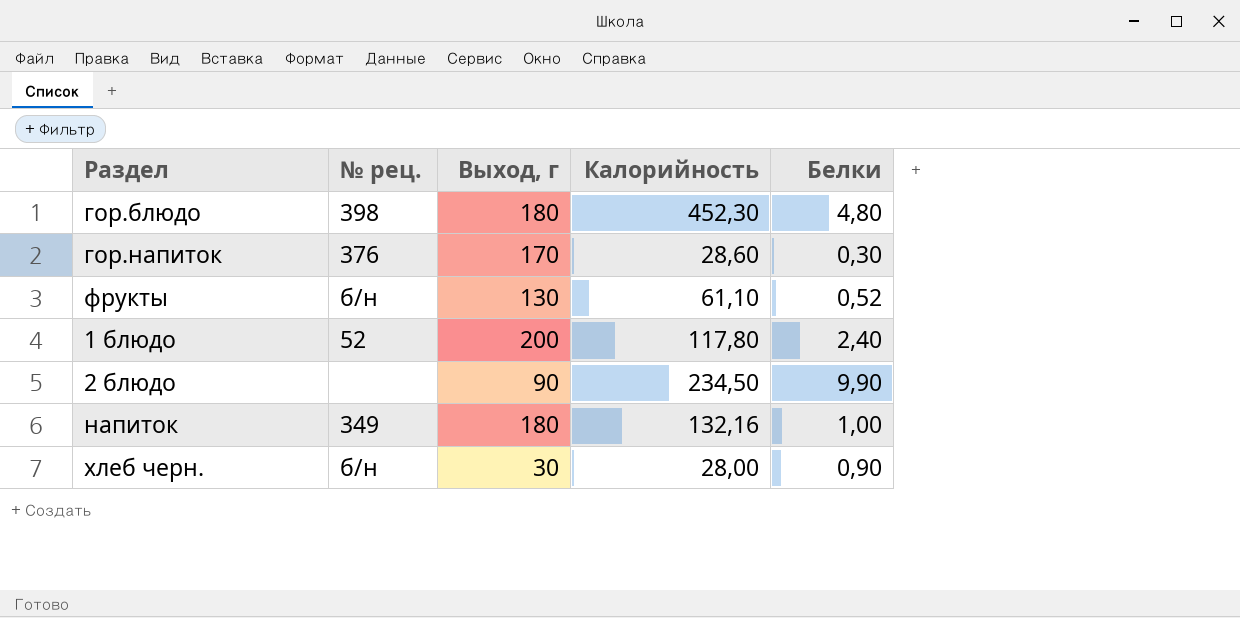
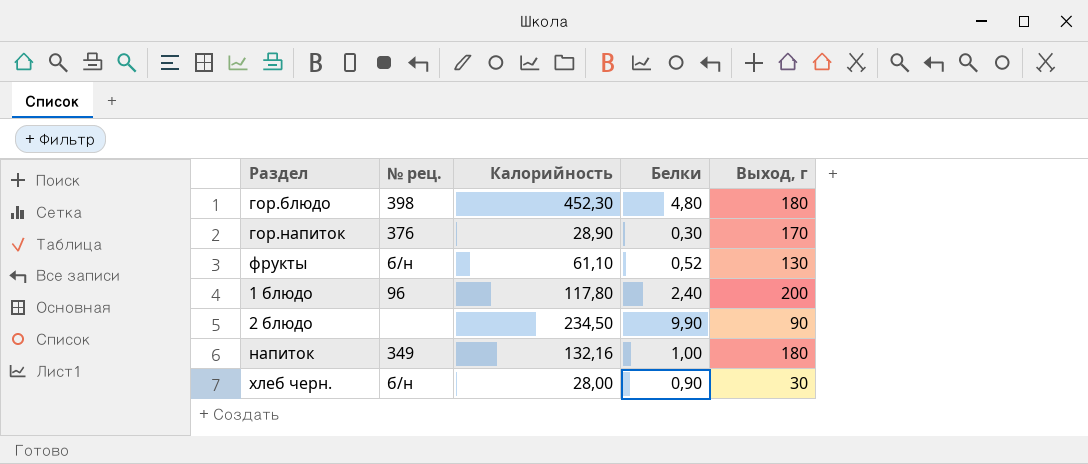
column Выход, г | position: 3 -> 5
гор.напиток | Калорийность: 28,60 -> 28,90
1 блюдо | № рец.: 52 -> 96

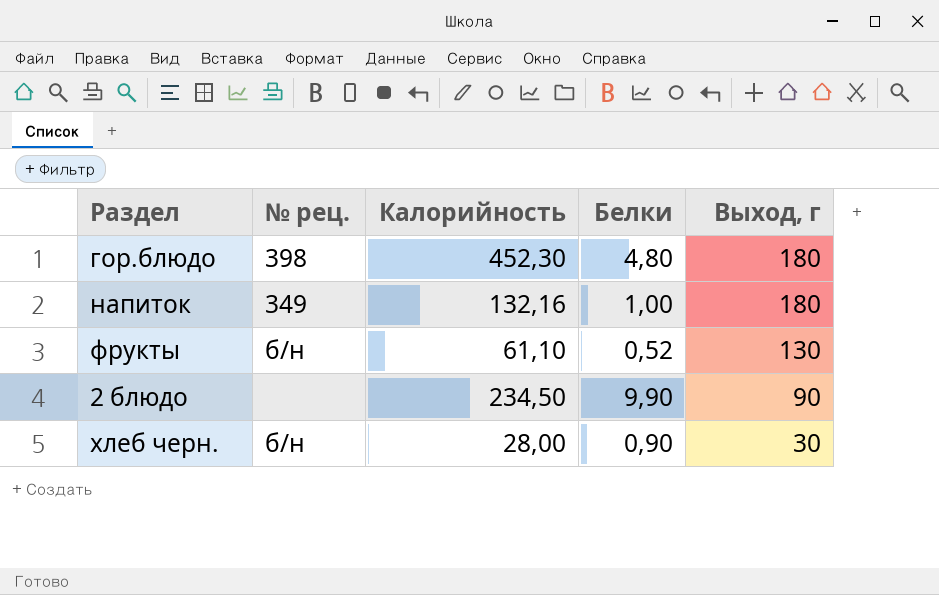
row order: none -> Выход, г descending
row гор.напиток: 376 | 28,90 | 0,30 | 170 -> none
row 1 блюдо: 96 | 117,80 | 2,40 | 200 -> none

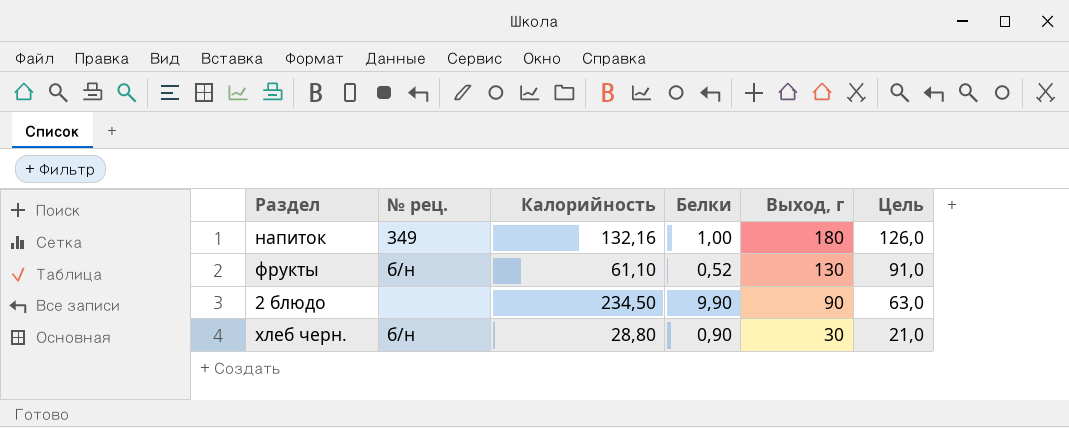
column Цель | formula: none -> [Выход, г] * 0,7
row гор.блюдо: 398 | 452,30 | 4,80 | 180 -> none
хлеб черн. | Калорийность: 28,00 -> 28,80

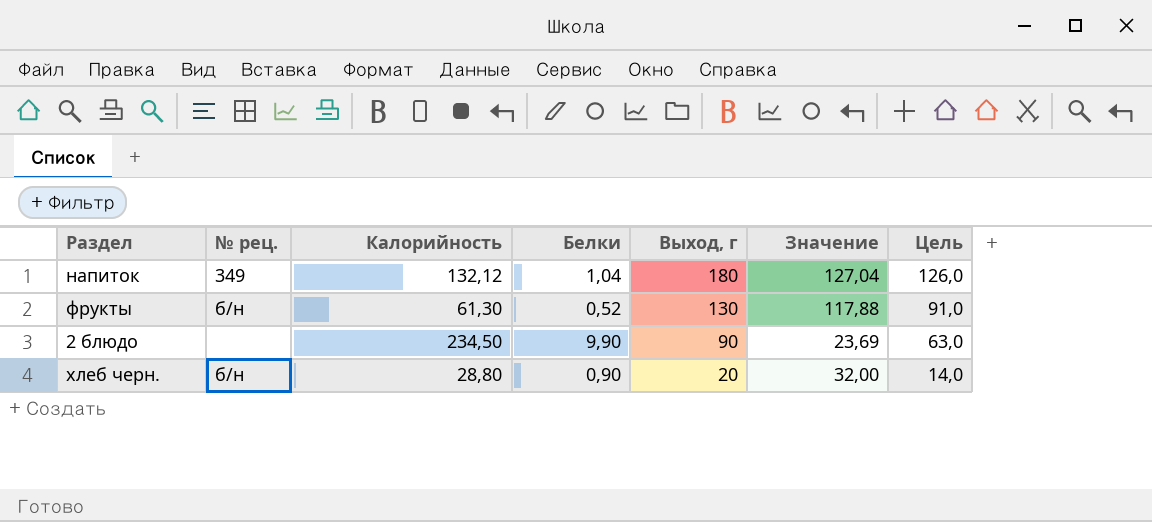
column Значение | formula: none -> [Калорийность] / [Белки]
напиток | Калорийность: 132,16 -> 132,12
напиток | Белки: 1,00 -> 1,04
фрукты | Калорийность: 61,10 -> 61,30
хлеб черн. | Выход, г: 30 -> 20
хлеб черн. | Цель: 21,0 -> 14,0

